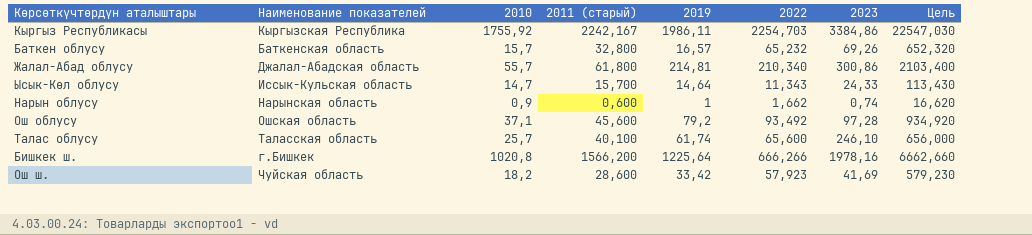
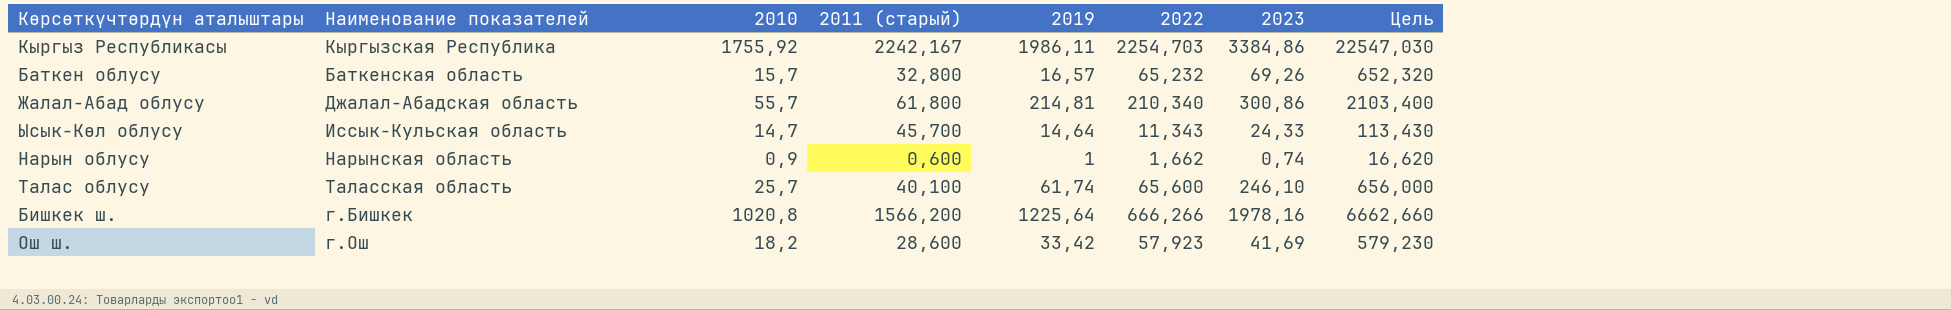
row Ош облусу: Ошская область | 37,1 | 45,600 | 79,2 | 93,492 | 97,28 | 934,920 -> none
Ысык-Көл облусу | 2011 (старый): 15,700 -> 45,700
Ош ш. | Наименование показателей: Чуйская область -> г.Ош

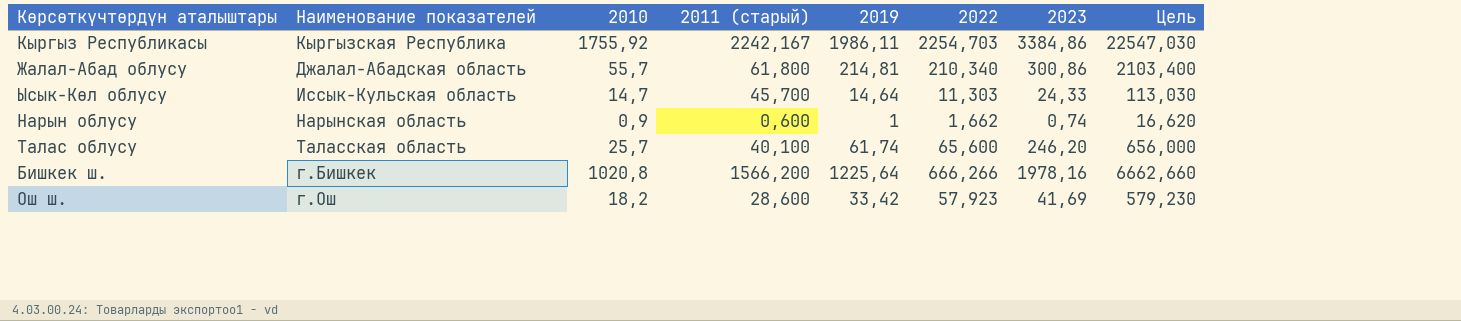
row Баткен облусу: Баткенская область | 15,7 | 32,800 | 16,57 | 65,232 | 69,26 | 652,320 -> none
Ысык-Көл облусу | 2022: 11,343 -> 11,303
Ысык-Көл облусу | Цель: 113,430 -> 113,030
Талас облусу | 2023: 246,10 -> 246,20

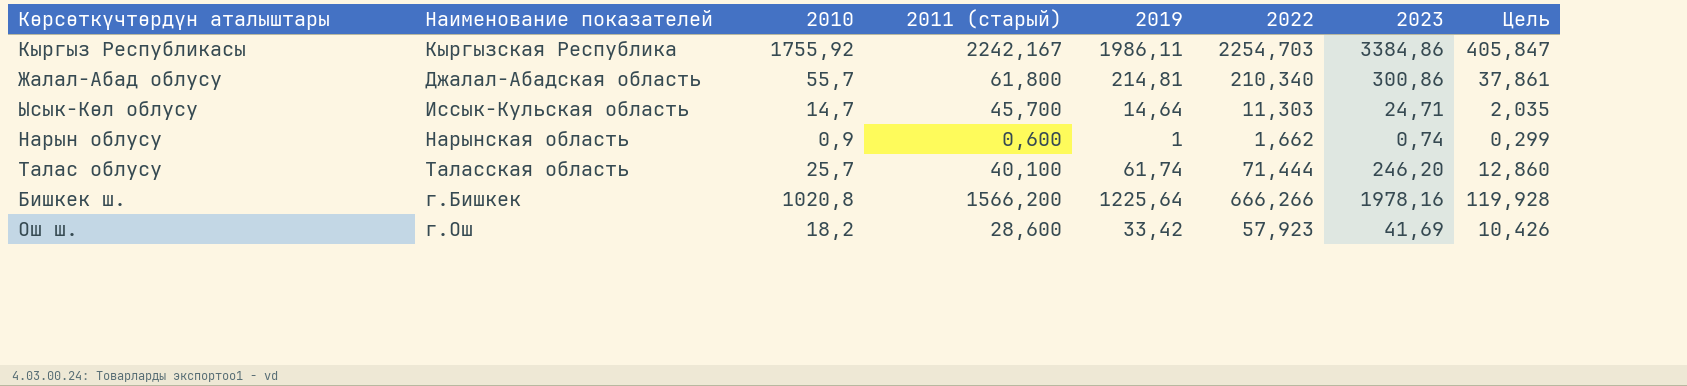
column Цель | formula: [2022] * 10 -> [2022] * 0,18
Ысык-Көл облусу | 2023: 24,33 -> 24,71
Талас облусу | 2022: 65,600 -> 71,444

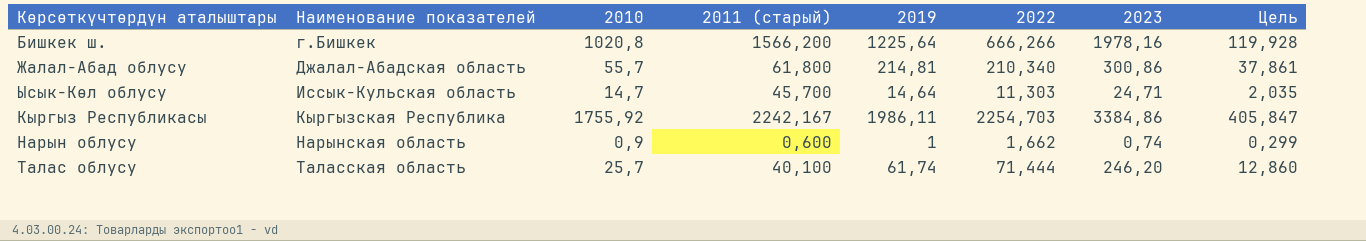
row order: none -> Наименование показателей ascending
row Ош ш.: г.Ош | 18,2 | 28,600 | 33,42 | 57,923 | 41,69 | 10,426 -> none

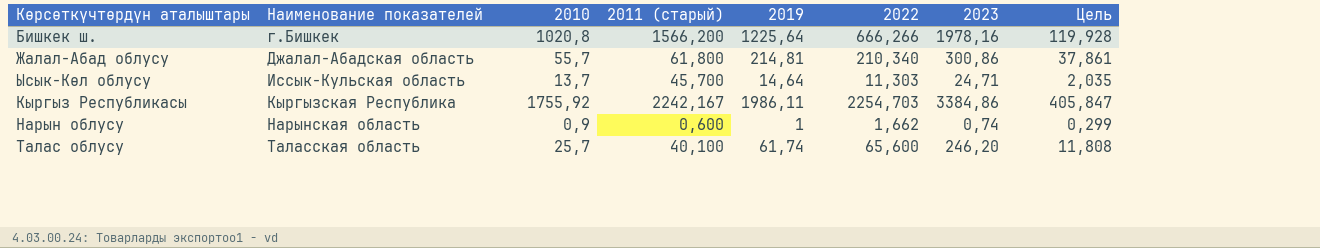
Ысык-Көл облусу | 2010: 14,7 -> 13,7
Талас облусу | 2022: 71,444 -> 65,600
Талас облусу | Цель: 12,860 -> 11,808

